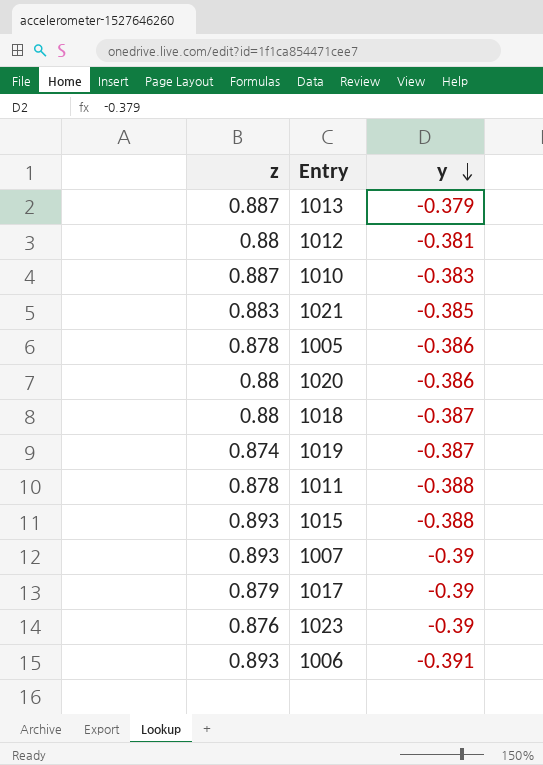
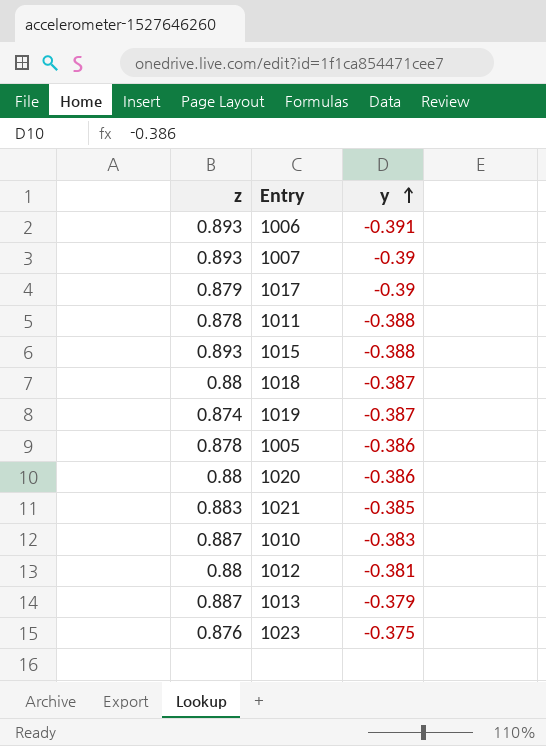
row order: y descending -> y ascending
1023 | y: -0.39 -> -0.375

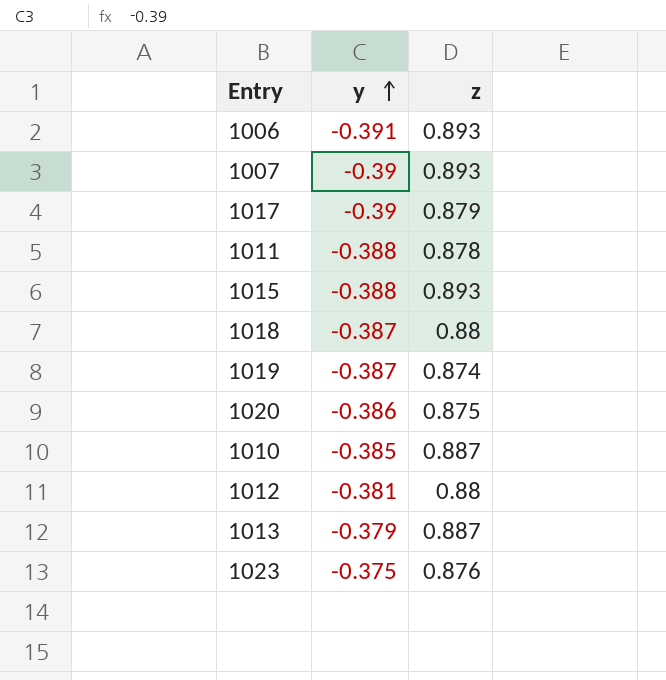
column z | position: 1 -> 3
row 1005: 0.878 | -0.386 -> none
row 1021: 0.883 | -0.385 -> none
1020 | z: 0.88 -> 0.875
1010 | y: -0.383 -> -0.385

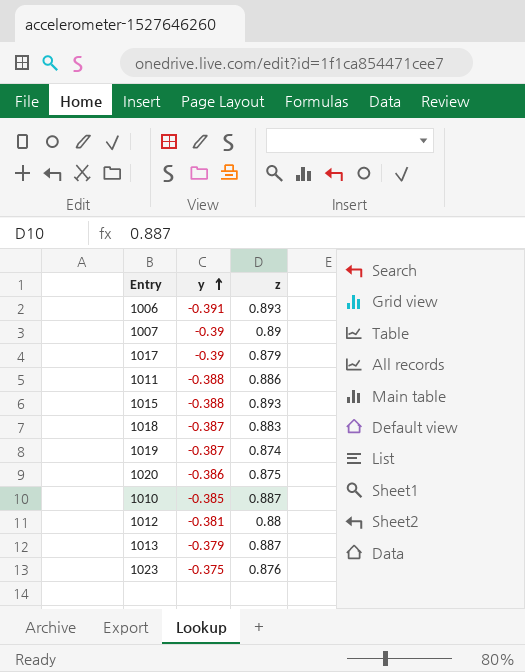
1007 | z: 0.893 -> 0.89
1011 | z: 0.878 -> 0.886
1018 | z: 0.88 -> 0.883

